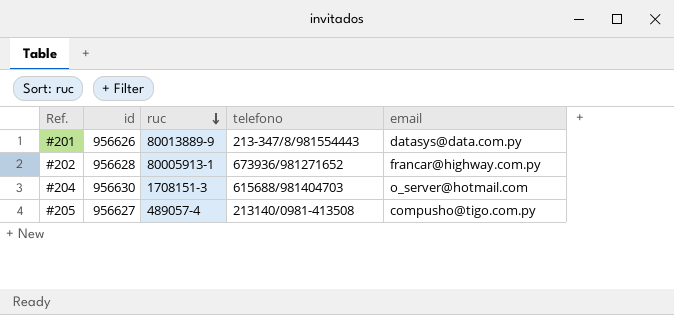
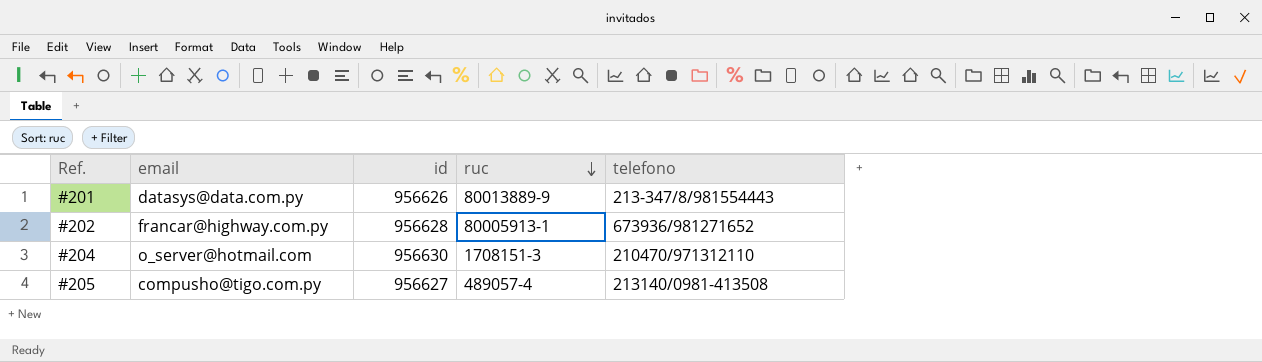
column email | position: 5 -> 2
#204 | telefono: 615688/981404703 -> 210470/971312110

